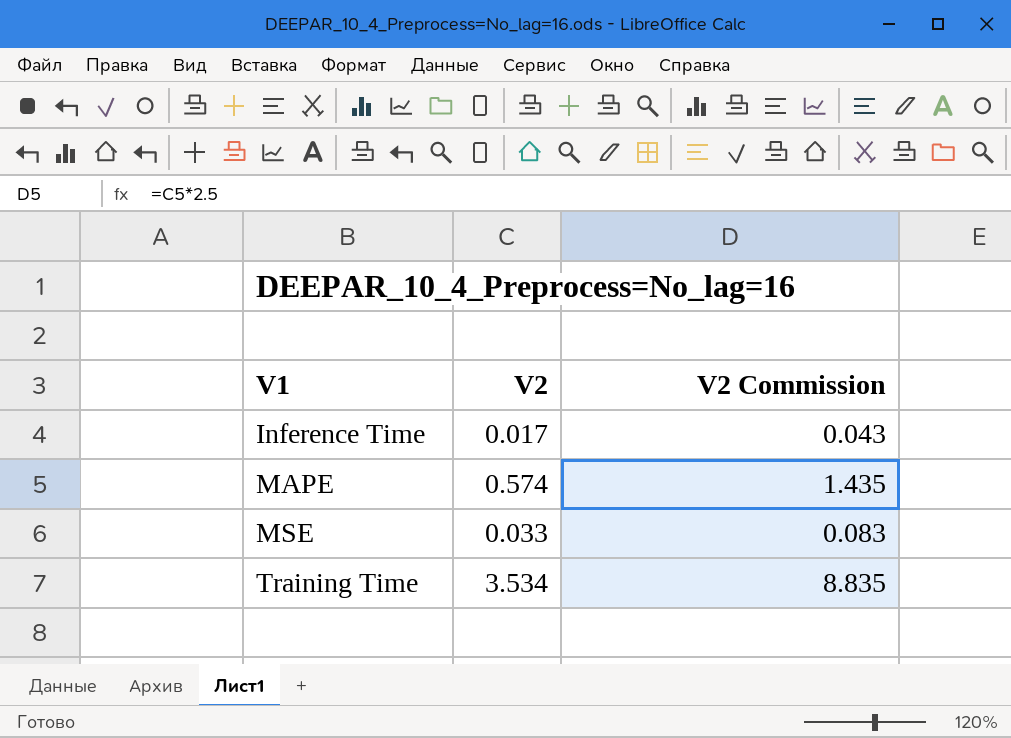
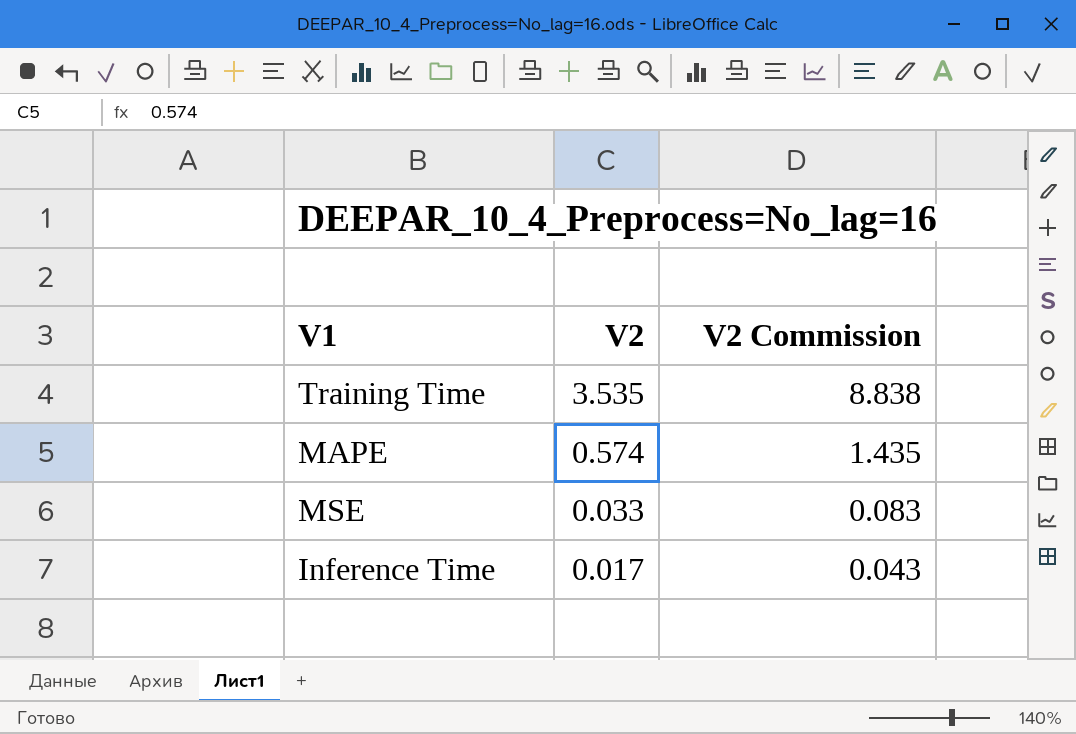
row order: V1 ascending -> V2 descending
Training Time | V2: 3.534 -> 3.535
Training Time | V2 Commission: 8.835 -> 8.838

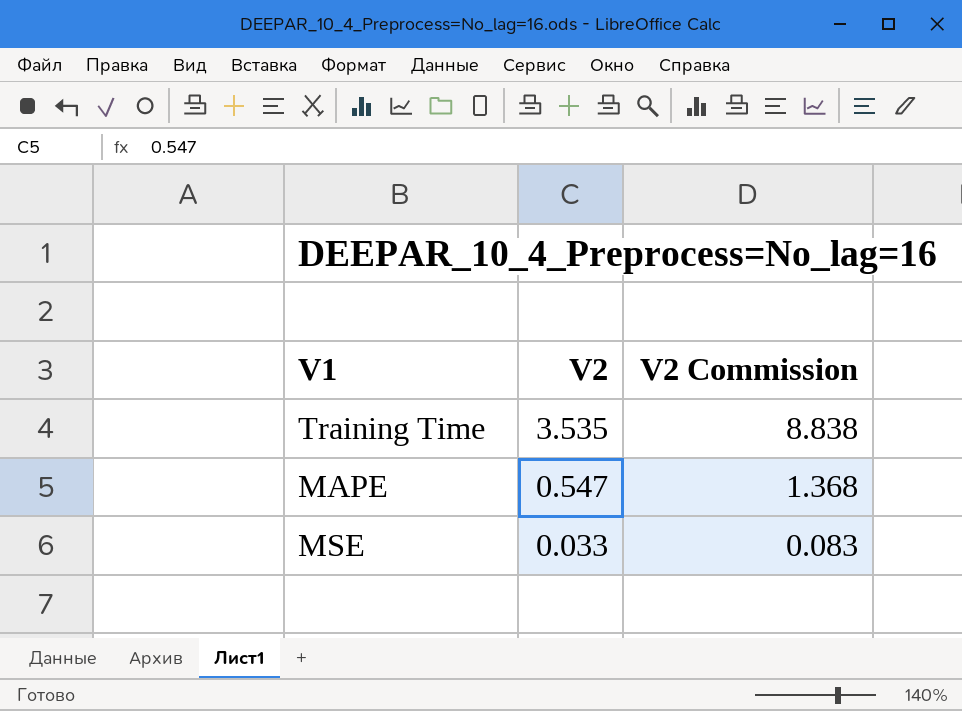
row Inference Time: 0.017 | 0.043 -> none
MAPE | V2: 0.574 -> 0.547
MAPE | V2 Commission: 1.435 -> 1.368

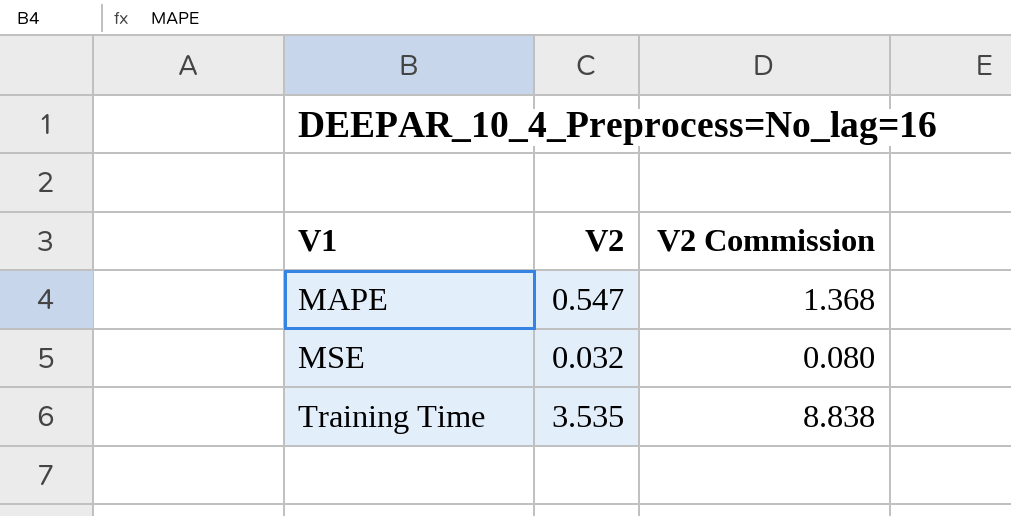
row order: V2 descending -> V1 ascending
MSE | V2: 0.033 -> 0.032
MSE | V2 Commission: 0.083 -> 0.080

